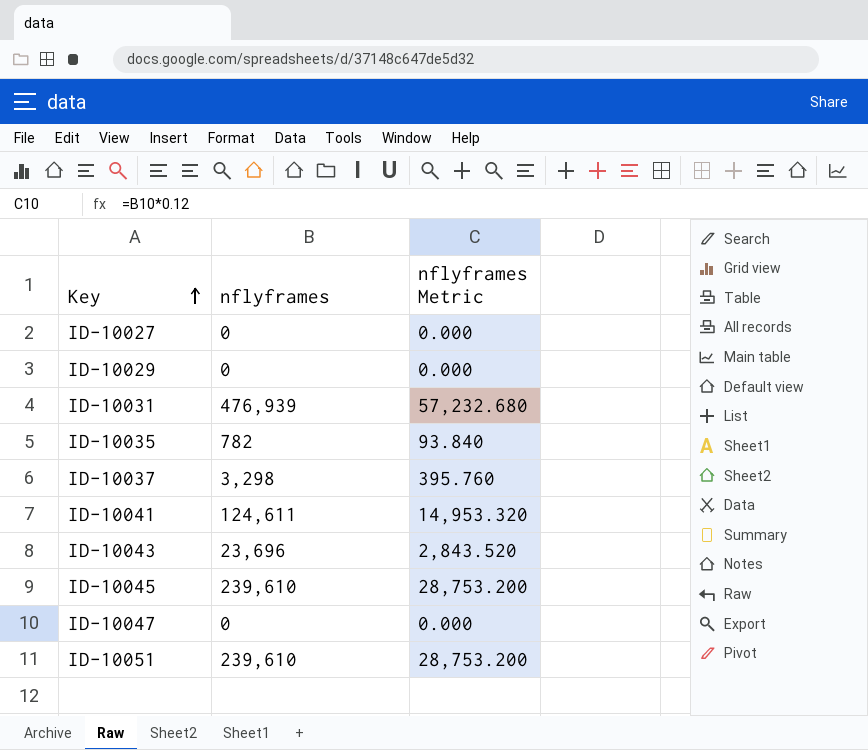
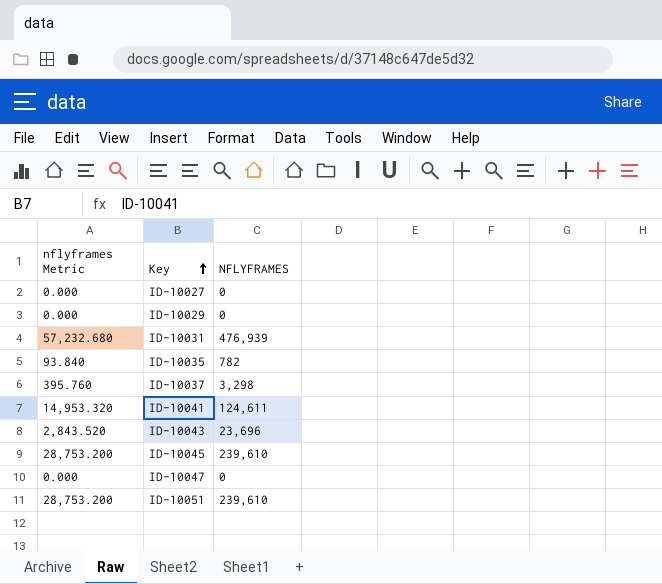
column nflyframes Metric | position: 3 -> 1
column name: nflyframes -> NFLYFRAMES

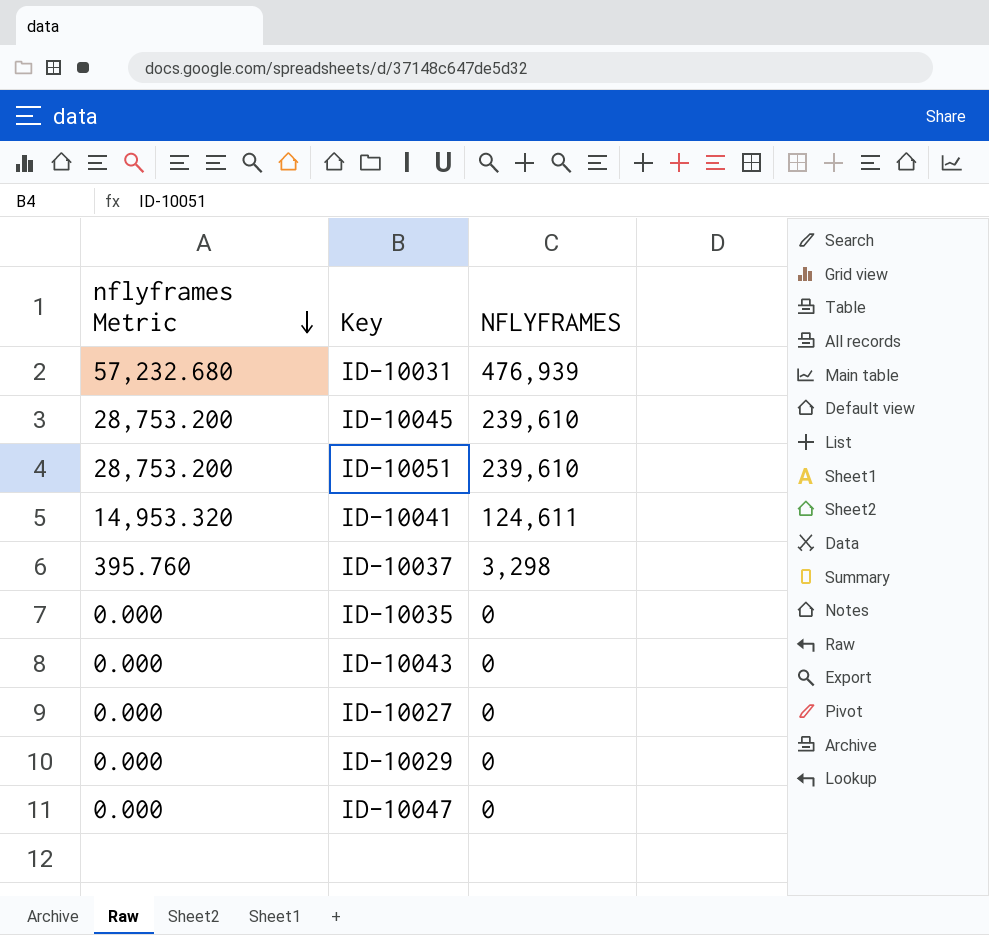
row order: Key ascending -> nflyframes Metric descending
ID-10035 | nflyframes Metric: 93.840 -> 0.000
ID-10035 | NFLYFRAMES: 782 -> 0
ID-10043 | nflyframes Metric: 2,843.520 -> 0.000
ID-10043 | NFLYFRAMES: 23,696 -> 0

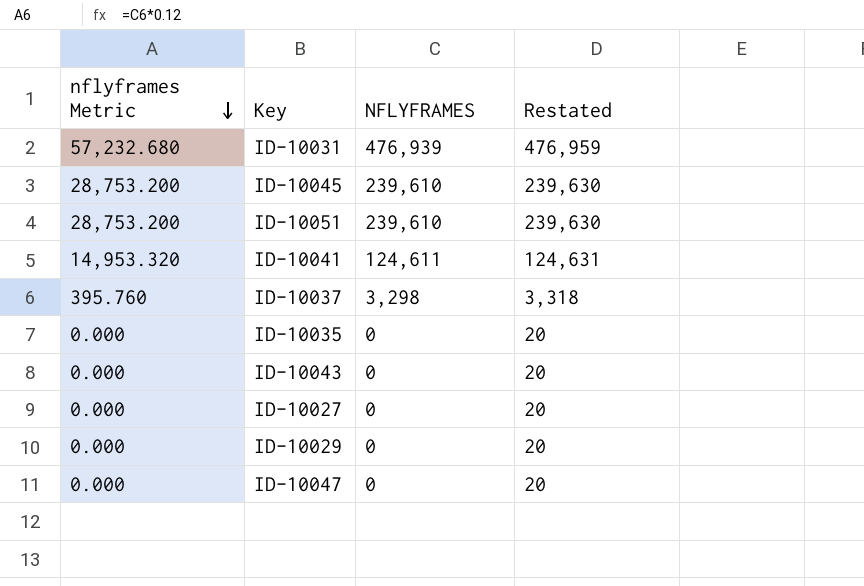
column Restated | formula: none -> [NFLYFRAMES] + 20

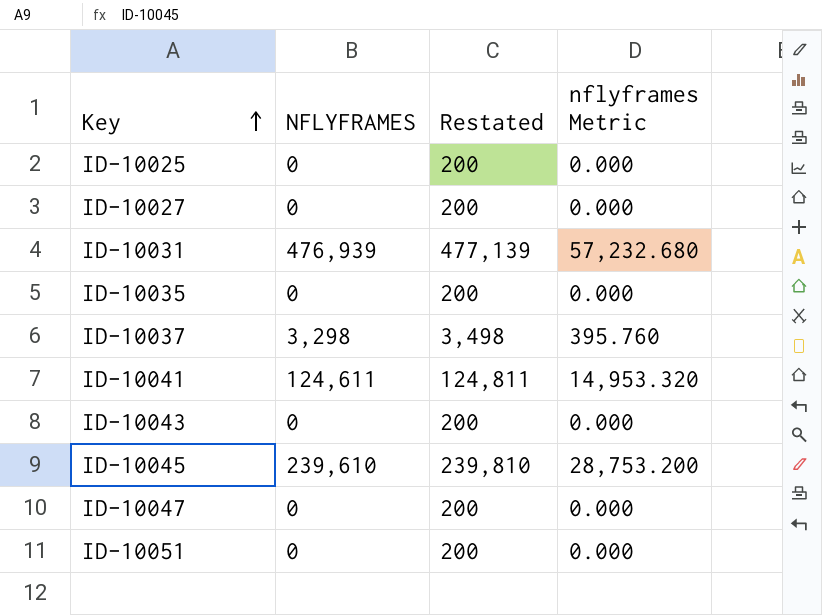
row order: nflyframes Metric descending -> Key ascending
column Restated | formula: [NFLYFRAMES] + 20 -> [NFLYFRAMES] + 200
column nflyframes Metric | position: 1 -> 4
row ID-10029: 0.000 | 0 | 20 -> none
row ID-10025: none -> 0 | 200 | 0.000
ID-10051 | NFLYFRAMES: 239,610 -> 0
ID-10051 | nflyframes Metric: 28,753.200 -> 0.000

